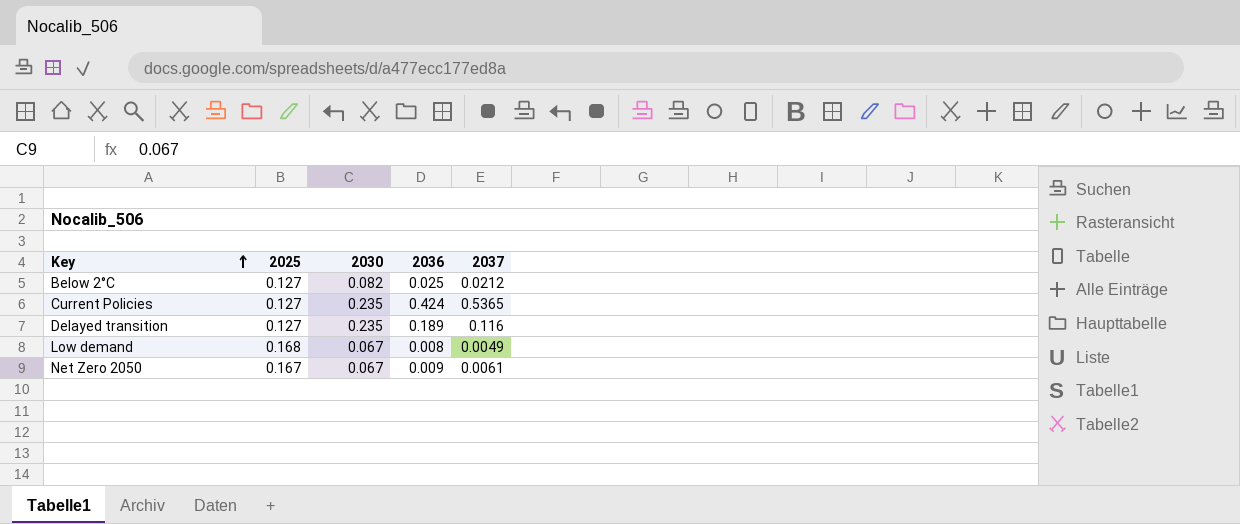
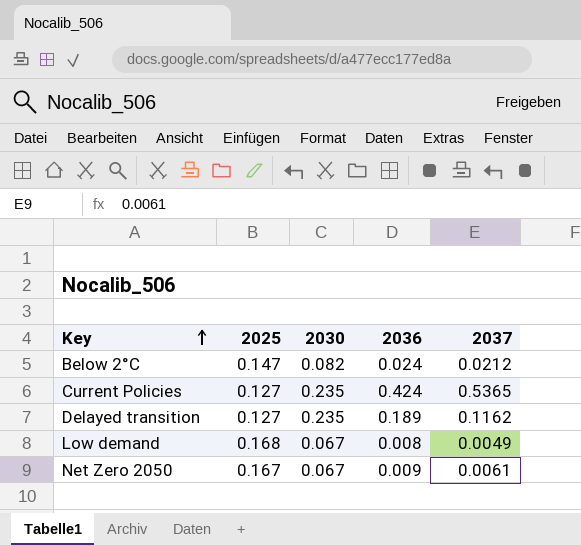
Below 2°C | 2025: 0.127 -> 0.147
Below 2°C | 2036: 0.025 -> 0.024
Delayed transition | 2037: 0.116 -> 0.1162

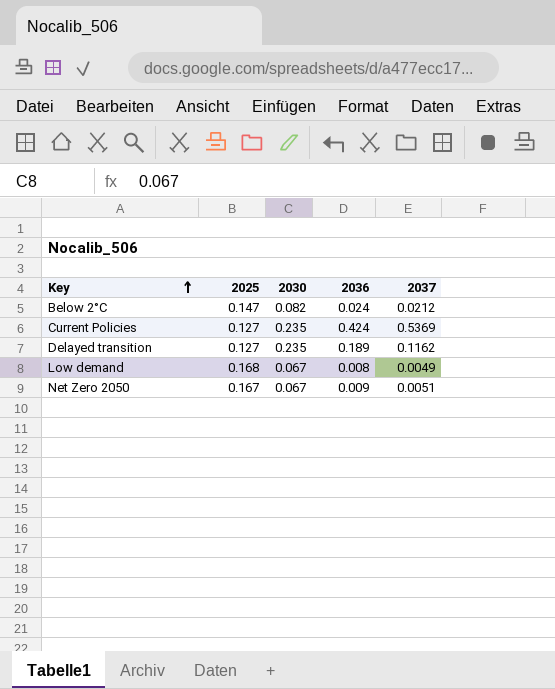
Current Policies | 2037: 0.5365 -> 0.5369
Net Zero 2050 | 2037: 0.0061 -> 0.0051

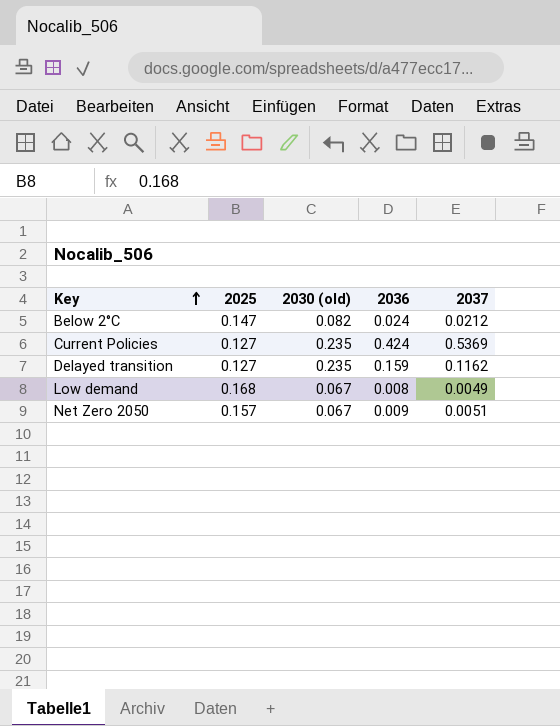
column name: 2030 -> 2030 (old)
Delayed transition | 2036: 0.189 -> 0.159
Net Zero 2050 | 2025: 0.167 -> 0.157

